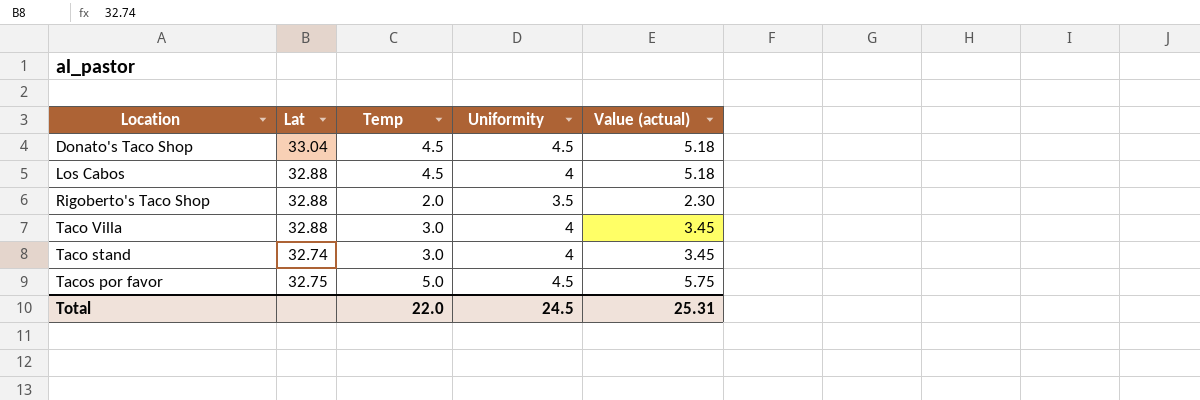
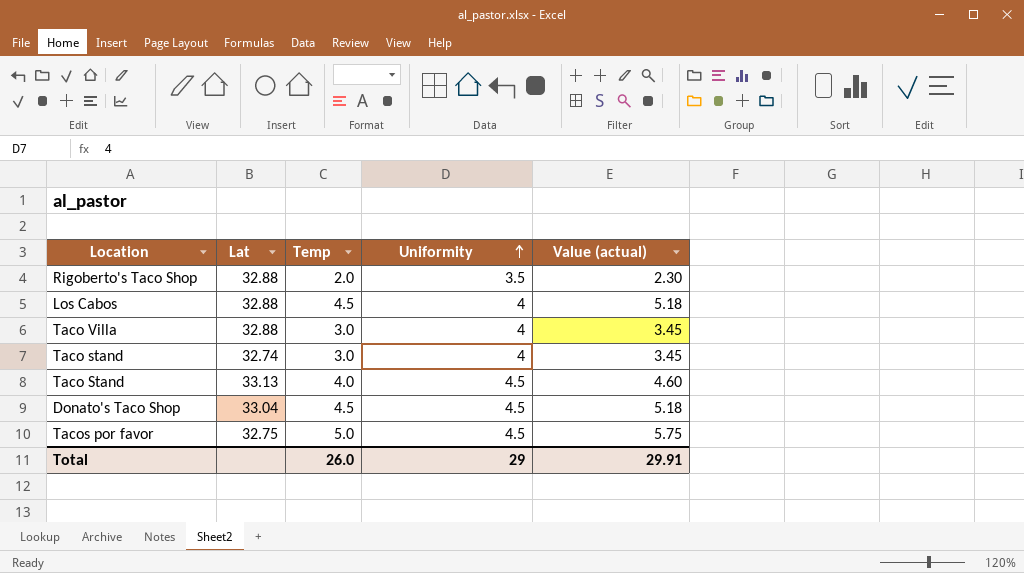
row order: none -> Uniformity ascending
row Taco Stand: none -> 33.13 | 4.0 | 4.5 | 4.60
Total | Temp: 22.0 -> 26.0
Total | Uniformity: 24.5 -> 29
Total | Value (actual): 25.31 -> 29.91

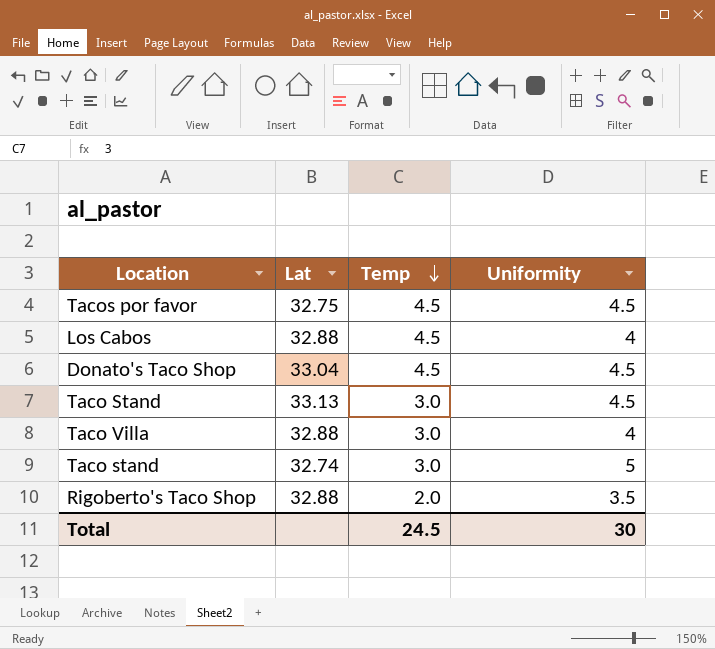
row order: Uniformity ascending -> Temp descending
column Value (actual) | formula: [Temp] * 1.15 -> none
Tacos por favor | Temp: 5.0 -> 4.5
Taco Stand | Temp: 4.0 -> 3.0
Taco stand | Uniformity: 4 -> 5
Total | Temp: 26.0 -> 24.5
Total | Uniformity: 29 -> 30

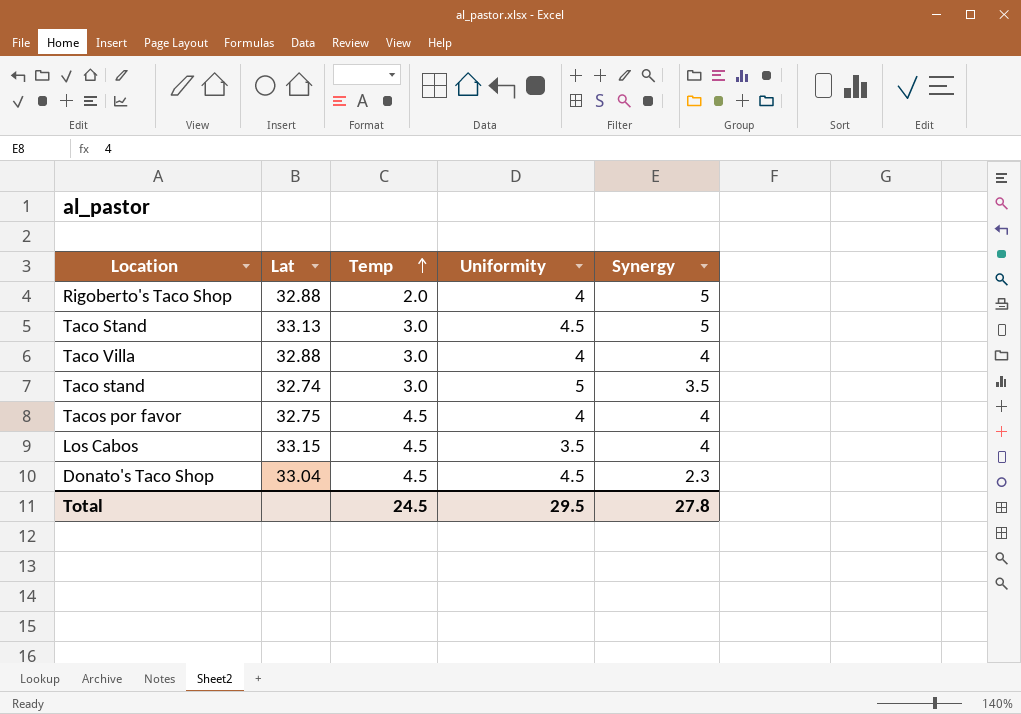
row order: Temp descending -> Temp ascending
column Synergy | position: none -> 5
Rigoberto's Taco Shop | Uniformity: 3.5 -> 4
Tacos por favor | Uniformity: 4.5 -> 4
Los Cabos | Lat: 32.88 -> 33.15
Los Cabos | Uniformity: 4 -> 3.5
Total | Uniformity: 30 -> 29.5

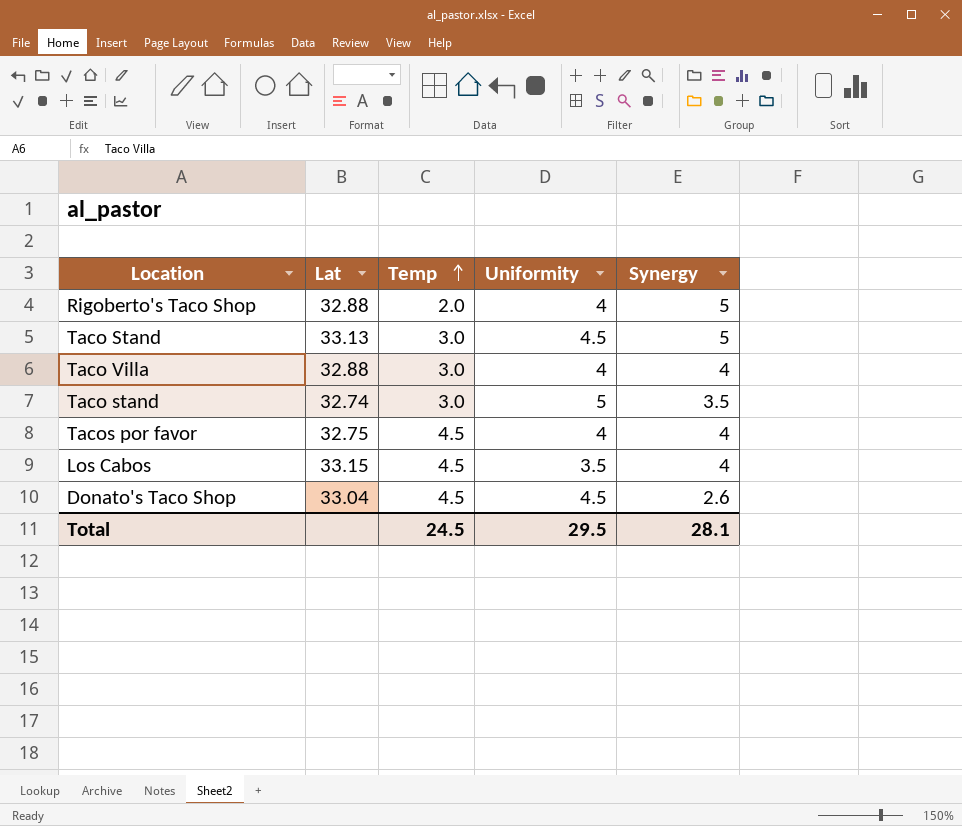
Donato's Taco Shop | Synergy: 2.3 -> 2.6
Total | Synergy: 27.8 -> 28.1

